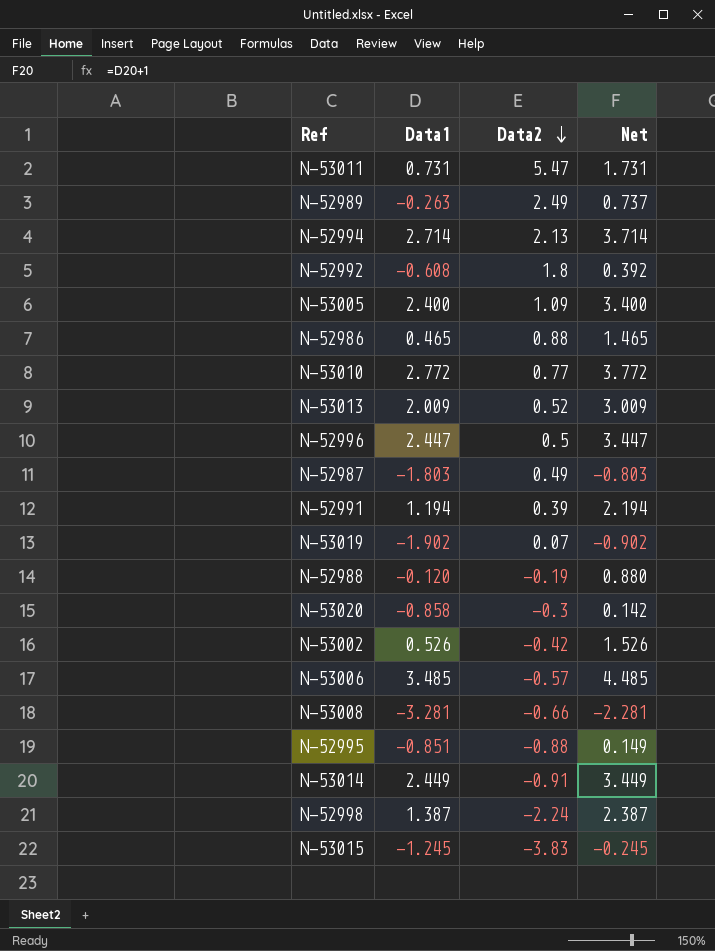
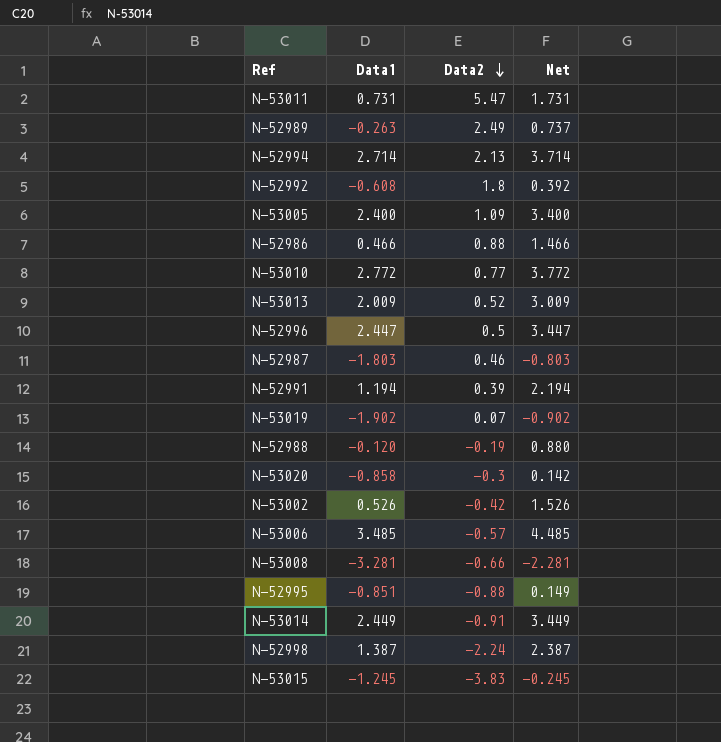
N-52986 | Data1: 0.465 -> 0.466
N-52986 | Net: 1.465 -> 1.466
N-52987 | Data2: 0.49 -> 0.46

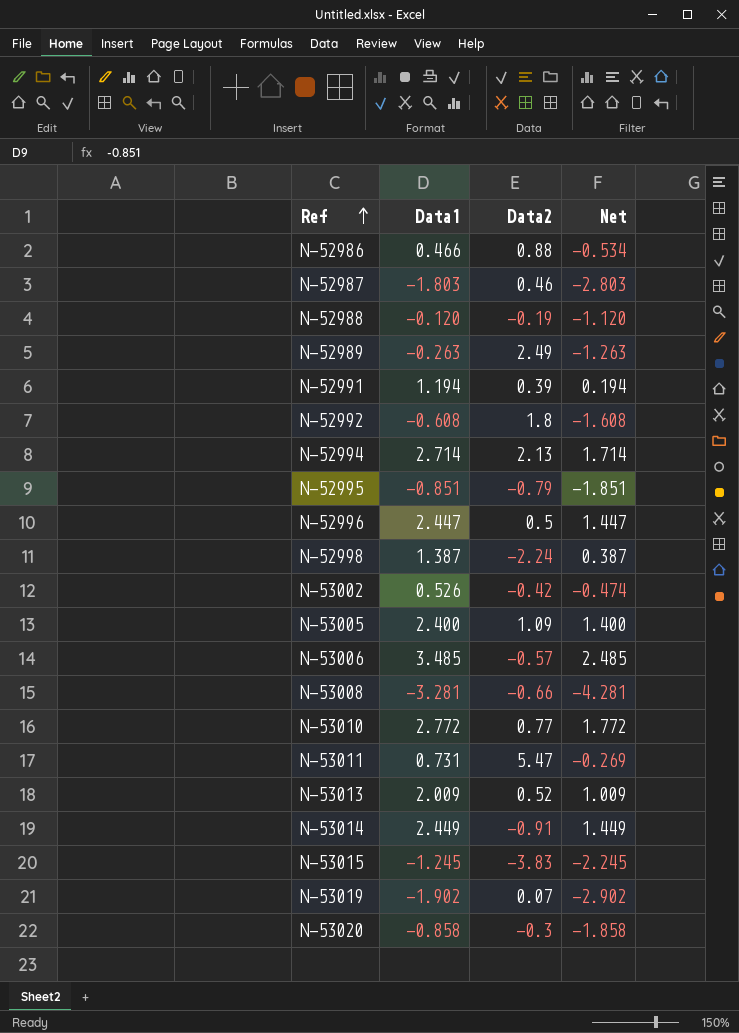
row order: Data2 descending -> Ref ascending
column Net | formula: [Data1] + 1 -> [Data1] - 1
N-52995 | Data2: -0.88 -> -0.79

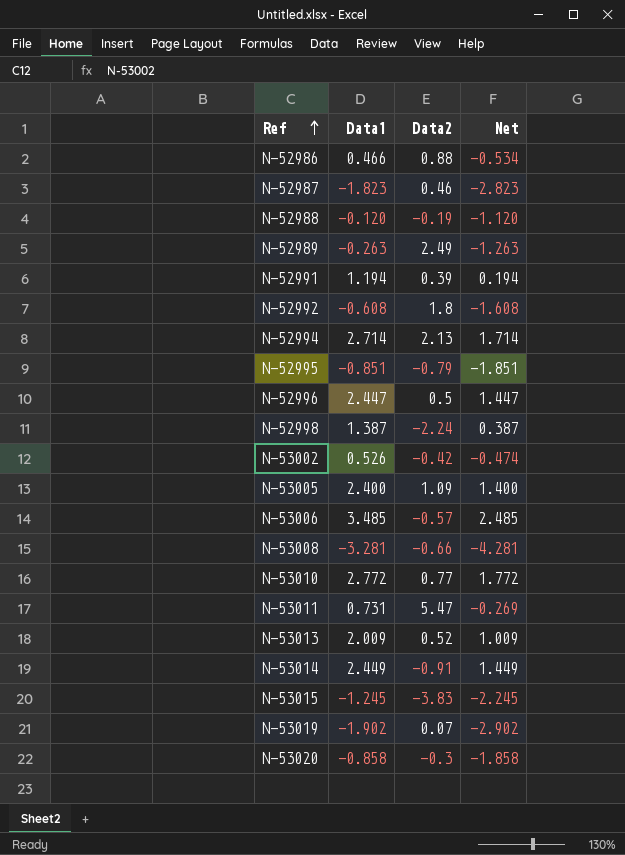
N-52987 | Data1: -1.803 -> -1.823
N-52987 | Net: -2.803 -> -2.823

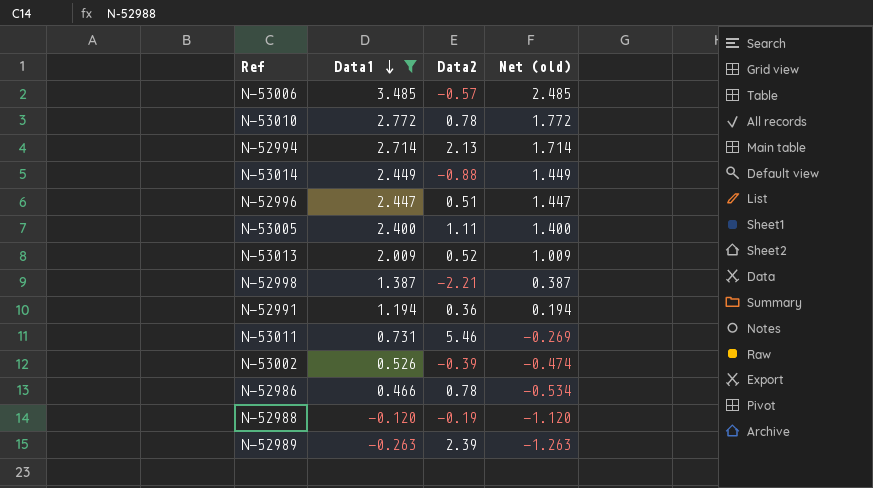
filter: none -> Data1 >= -0.263
row order: Ref ascending -> Data1 descending
column name: Net -> Net (old)
N-53010 | Data2: 0.77 -> 0.78
N-53014 | Data2: -0.91 -> -0.88
N-52996 | Data2: 0.5 -> 0.51
N-53005 | Data2: 1.09 -> 1.11
N-52998 | Data2: -2.24 -> -2.21
N-52991 | Data2: 0.39 -> 0.36
N-53011 | Data2: 5.47 -> 5.46
N-53002 | Data2: -0.42 -> -0.39
N-52986 | Data2: 0.88 -> 0.78
N-52989 | Data2: 2.49 -> 2.39

